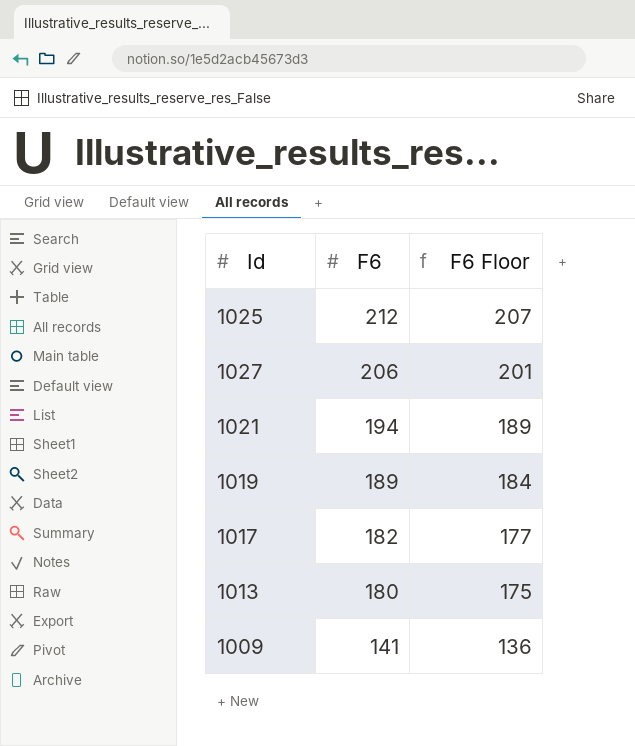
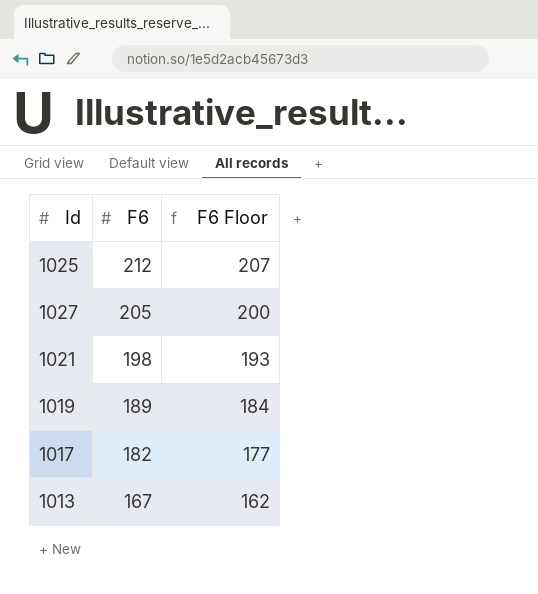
row 1009: 141 | 136 -> none
1027 | F6: 206 -> 205
1027 | F6 Floor: 201 -> 200
1021 | F6: 194 -> 198
1021 | F6 Floor: 189 -> 193
1013 | F6: 180 -> 167
1013 | F6 Floor: 175 -> 162

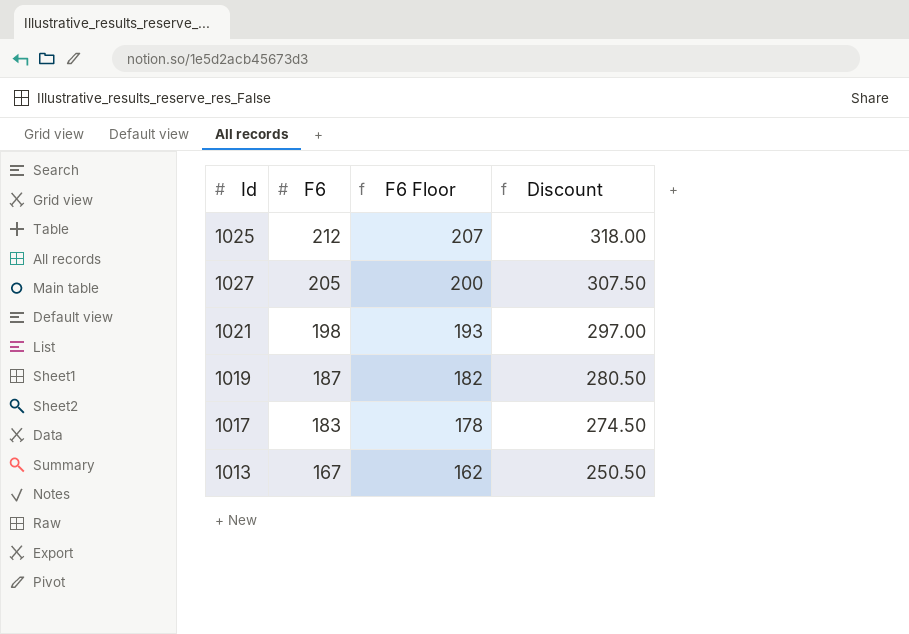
column Discount | formula: none -> [F6] * 1.5
1019 | F6: 189 -> 187
1019 | F6 Floor: 184 -> 182
1017 | F6: 182 -> 183
1017 | F6 Floor: 177 -> 178

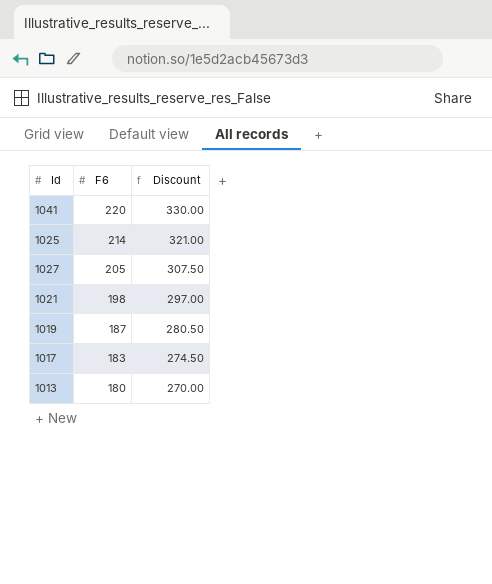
column F6 Floor | formula: [F6] - 5 -> none
row 1041: none -> 220 | 330.00
1025 | F6: 212 -> 214
1025 | Discount: 318.00 -> 321.00
1013 | F6: 167 -> 180
1013 | Discount: 250.50 -> 270.00

